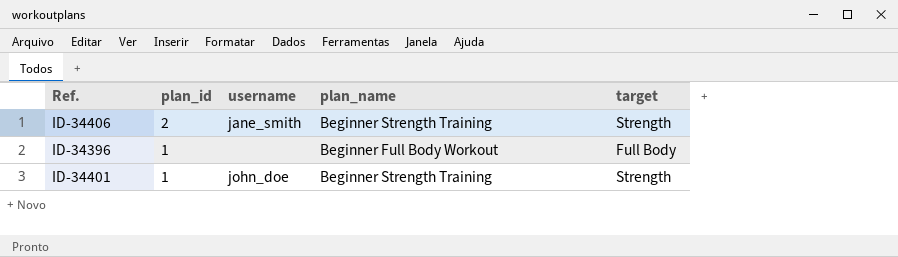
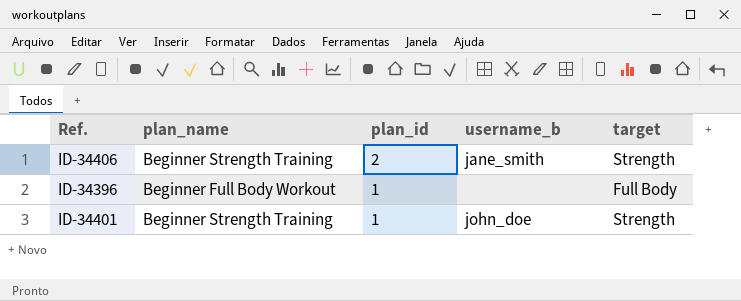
column plan_name | position: 4 -> 2
column name: username -> username_b

